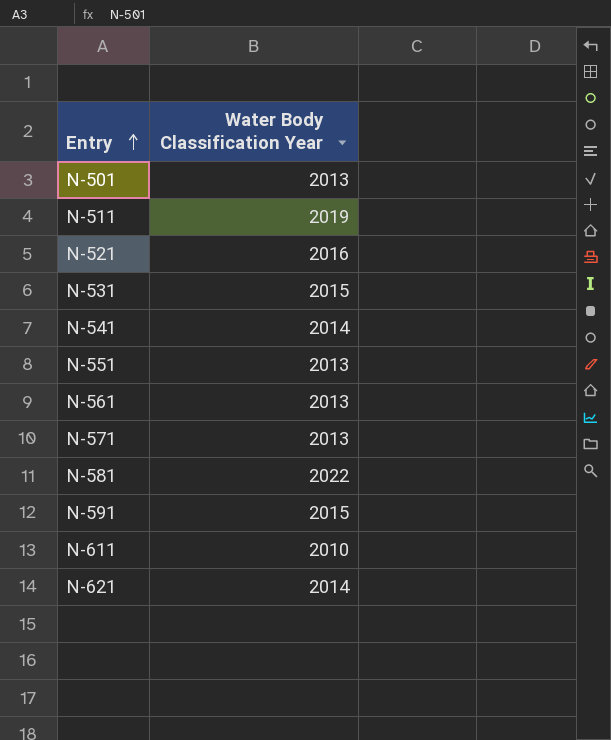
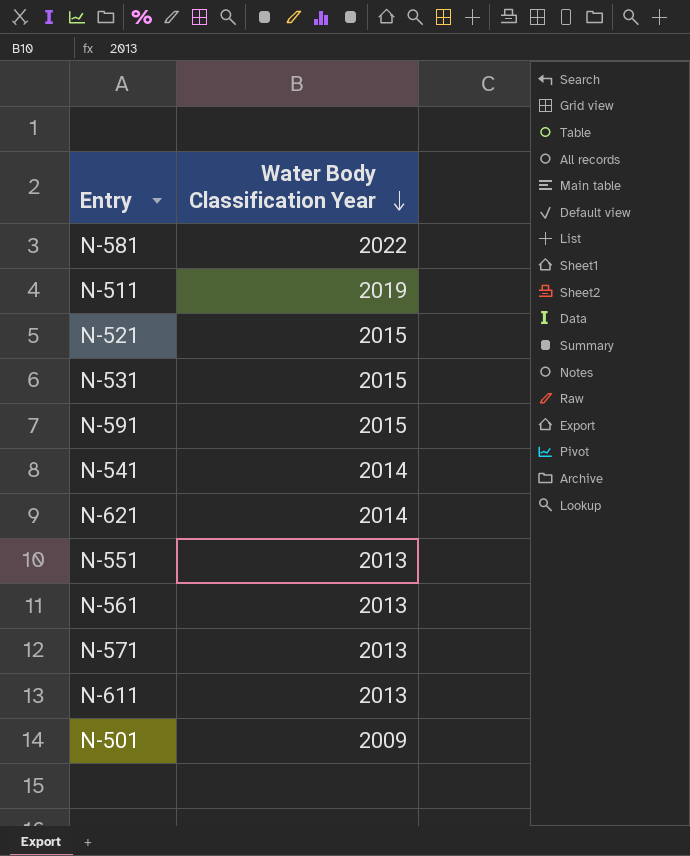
row order: Entry ascending -> Water Body Classification Year descending
N-521 | Water Body Classification Year: 2016 -> 2015
N-611 | Water Body Classification Year: 2010 -> 2013
N-501 | Water Body Classification Year: 2013 -> 2009

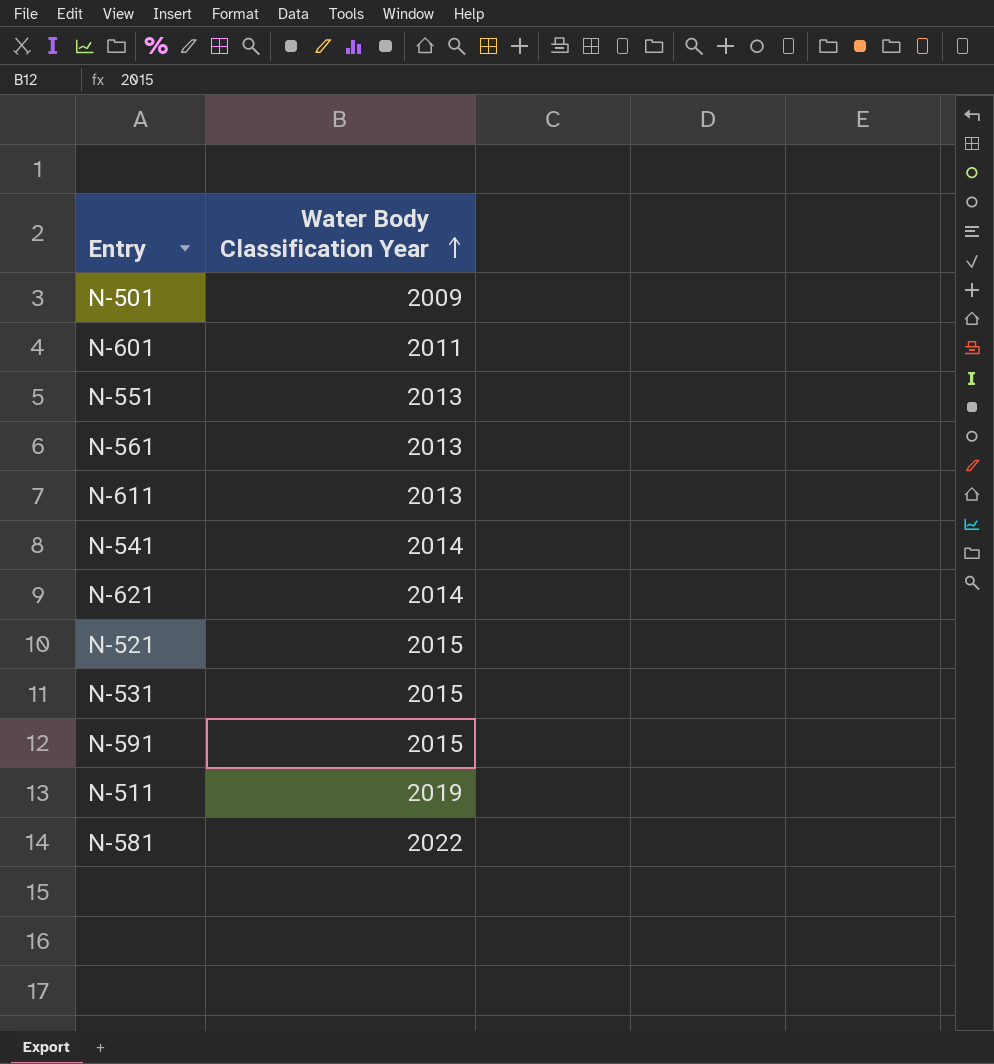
row order: Water Body Classification Year descending -> Water Body Classification Year ascending
row N-571: 2013 -> none
row N-601: none -> 2011

